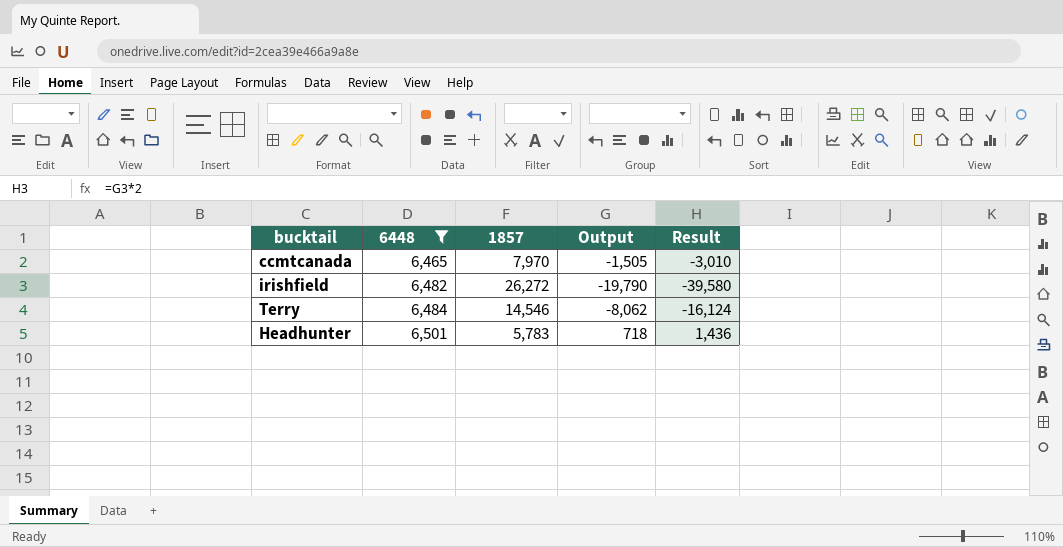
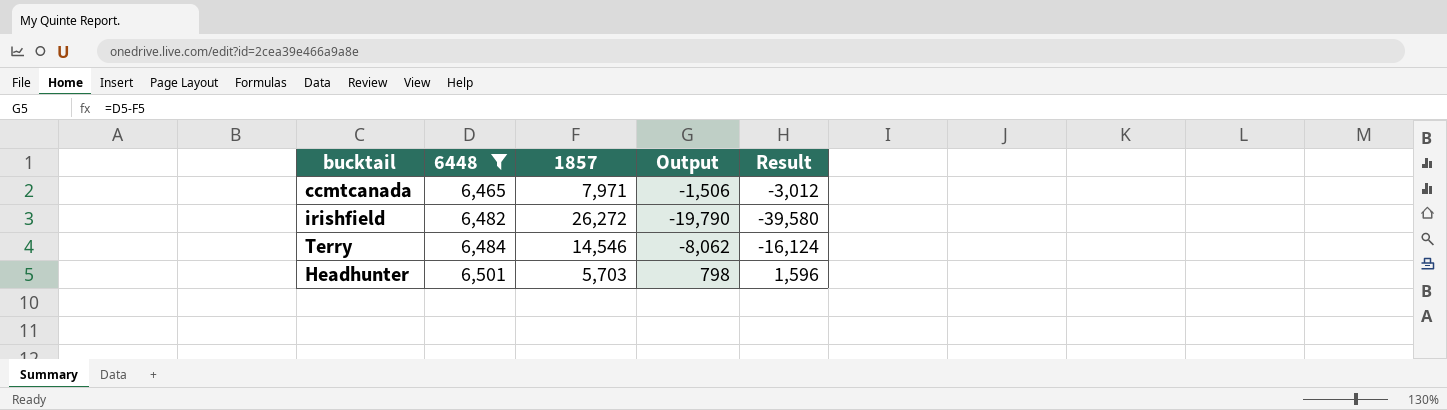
ccmtcanada | 1857: 7,970 -> 7,971
ccmtcanada | Output: -1,505 -> -1,506
ccmtcanada | Result: -3,010 -> -3,012
Headhunter | 1857: 5,783 -> 5,703
Headhunter | Output: 718 -> 798
Headhunter | Result: 1,436 -> 1,596

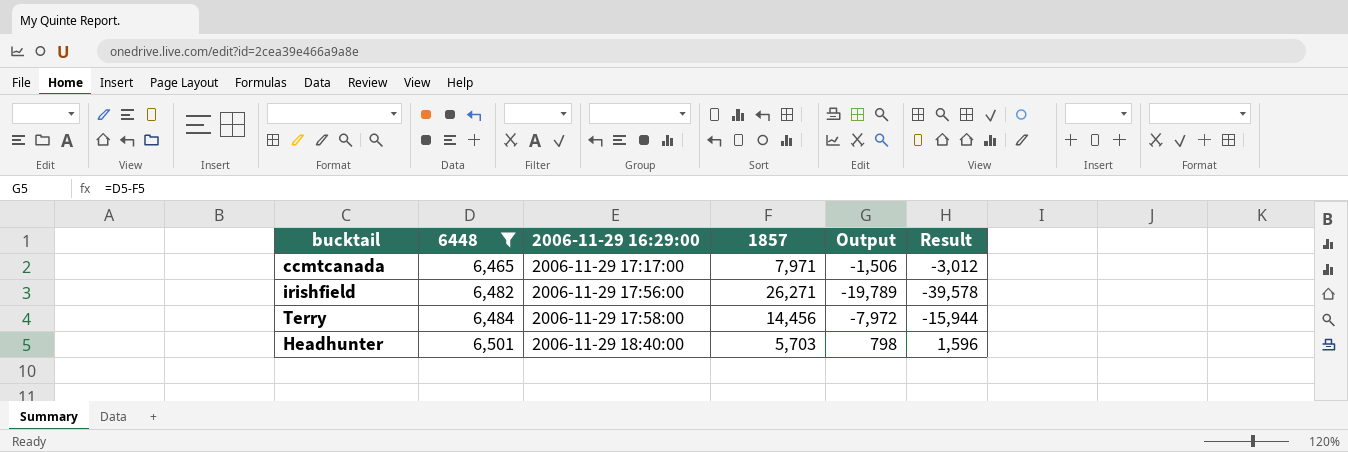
column 2006-11-29 16:29:00 | position: none -> 3
irishfield | 1857: 26,272 -> 26,271
irishfield | Output: -19,790 -> -19,789
irishfield | Result: -39,580 -> -39,578
Terry | 1857: 14,546 -> 14,456
Terry | Output: -8,062 -> -7,972
Terry | Result: -16,124 -> -15,944

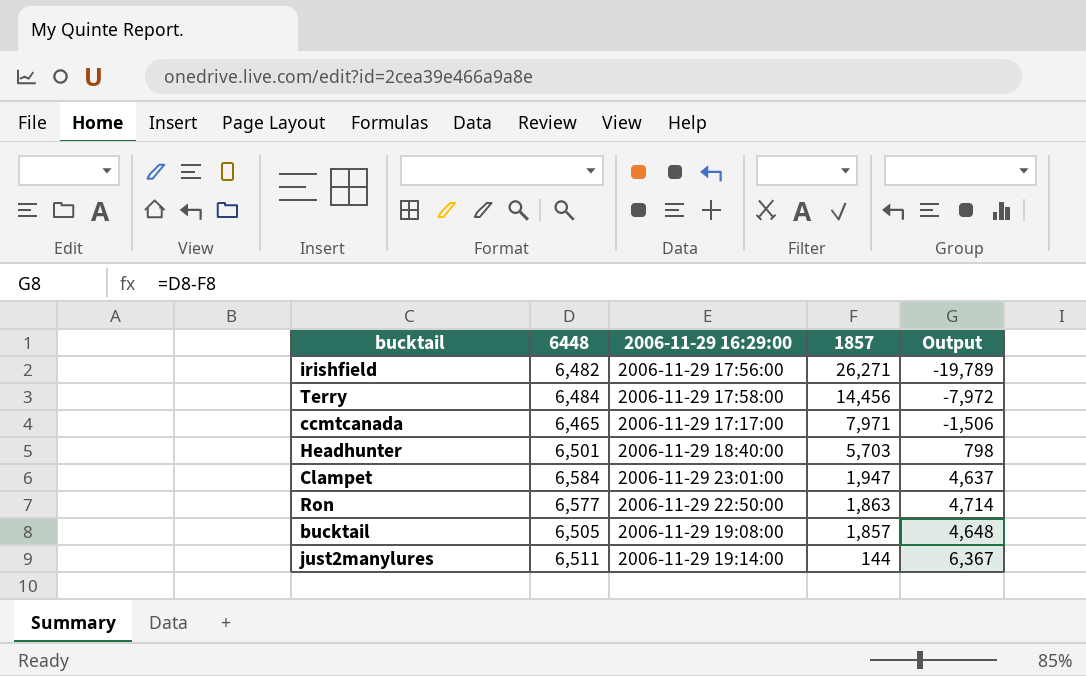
filter: 6448 <= 6,501 -> none
row order: 6448 ascending -> 1857 descending
column Result | formula: [Output] * 2 -> none

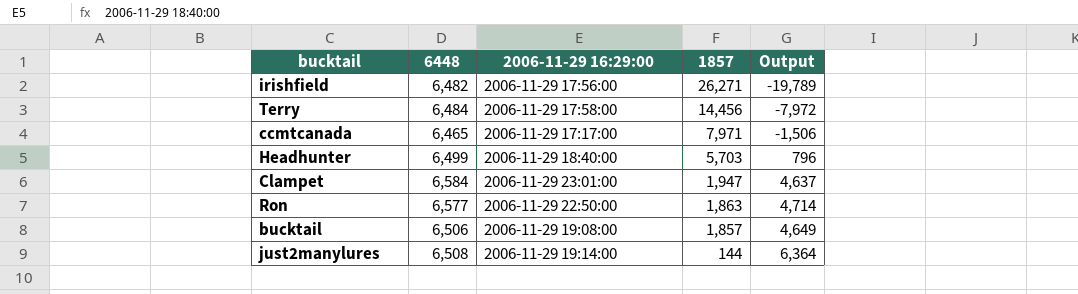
Headhunter | 6448: 6,501 -> 6,499
Headhunter | Output: 798 -> 796
bucktail | 6448: 6,505 -> 6,506
bucktail | Output: 4,648 -> 4,649
just2manylures | 6448: 6,511 -> 6,508
just2manylures | Output: 6,367 -> 6,364

